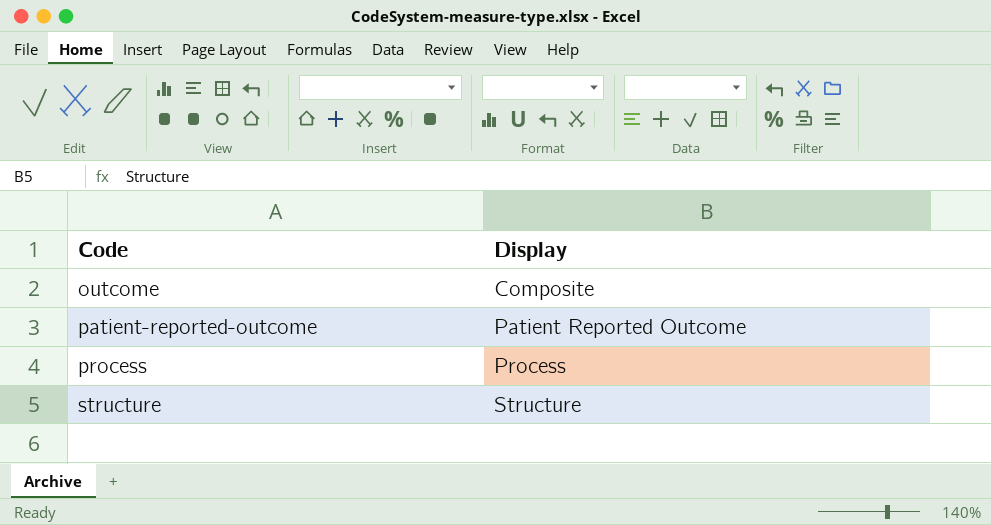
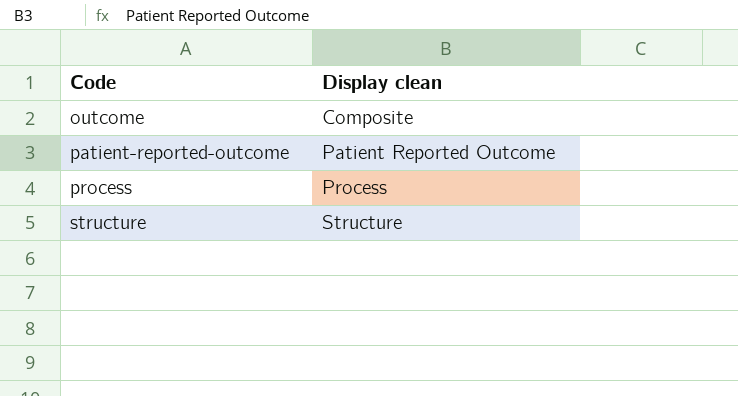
column name: Display -> Display clean

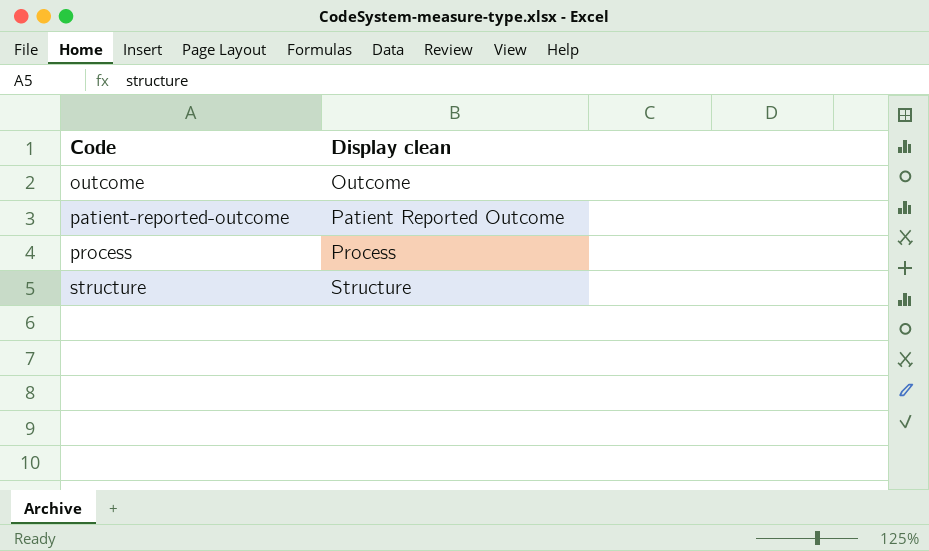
outcome | Display clean: Composite -> Outcome

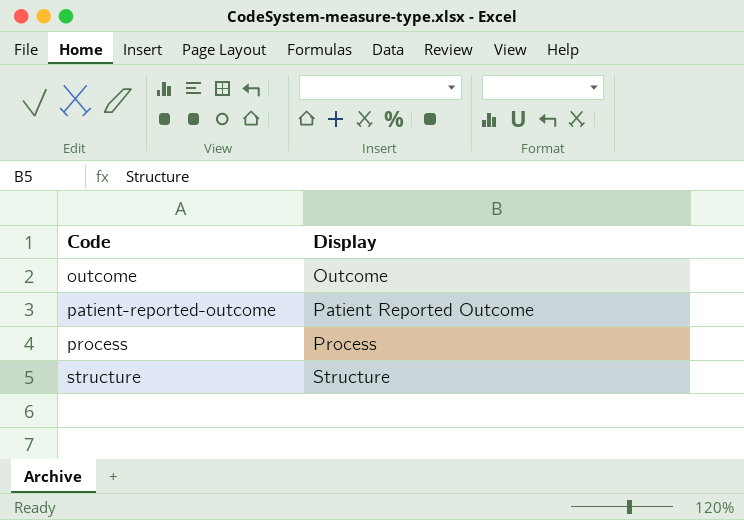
column name: Display clean -> Display

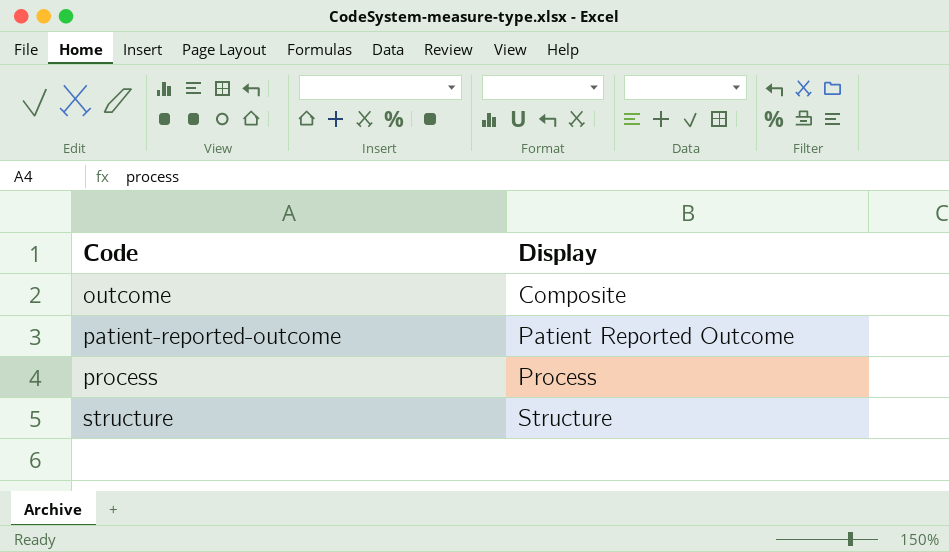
outcome | Display: Outcome -> Composite

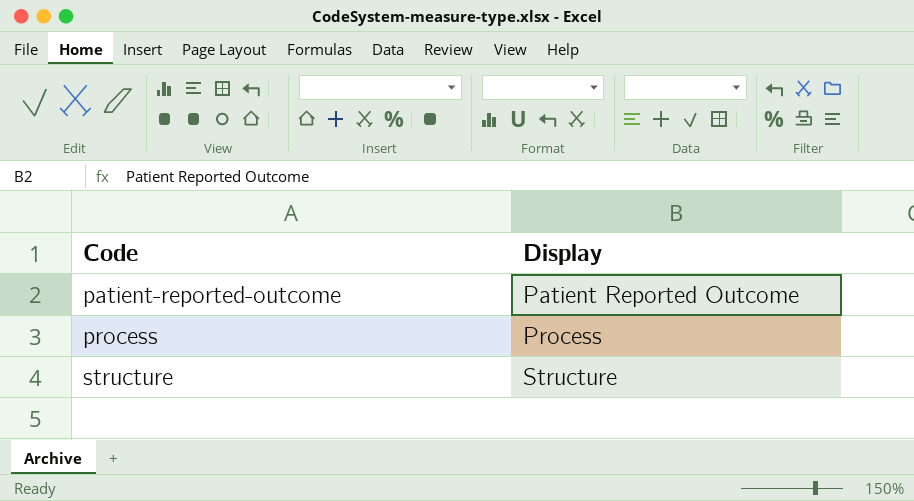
row outcome: Composite -> none

